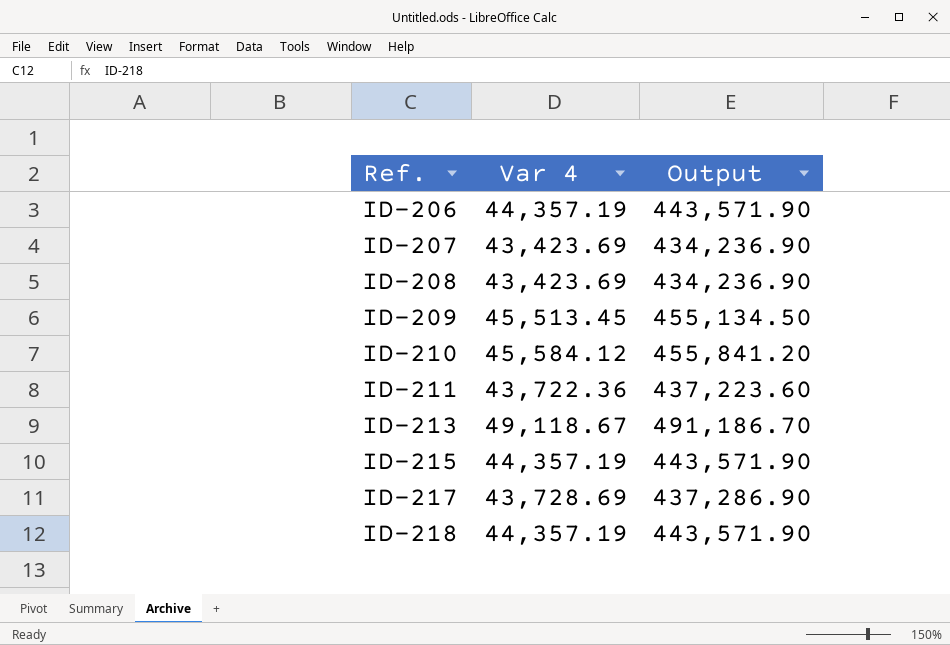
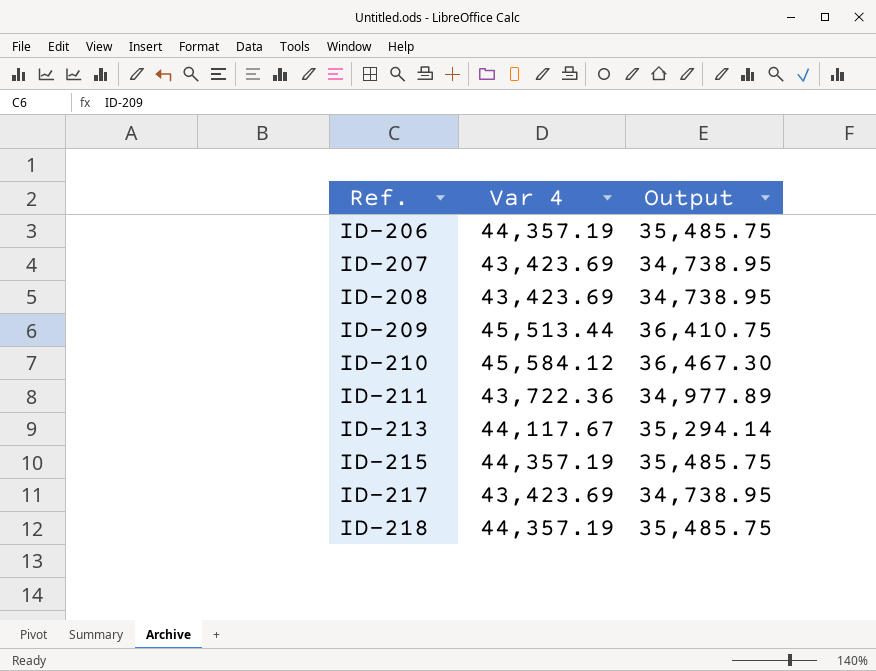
column Output | formula: [Var 4] * 10 -> [Var 4] * 0.8
ID-209 | Var 4: 45,513.45 -> 45,513.44
ID-213 | Var 4: 49,118.67 -> 44,117.67
ID-217 | Var 4: 43,728.69 -> 43,423.69

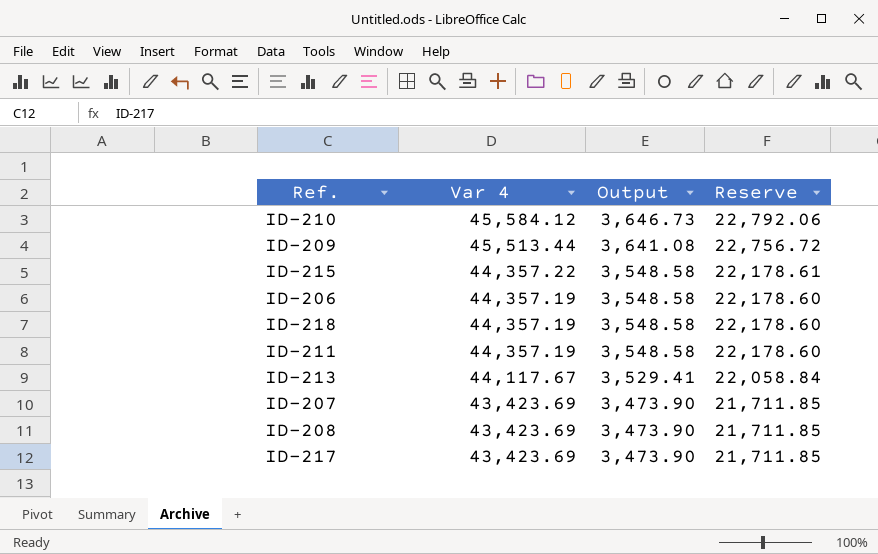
row order: Ref. ascending -> Var 4 descending
column Output | formula: [Var 4] * 0.8 -> [Var 4] * 0.08
column Reserve | formula: none -> [Var 4] * 0.5
ID-215 | Var 4: 44,357.19 -> 44,357.22
ID-211 | Var 4: 43,722.36 -> 44,357.19

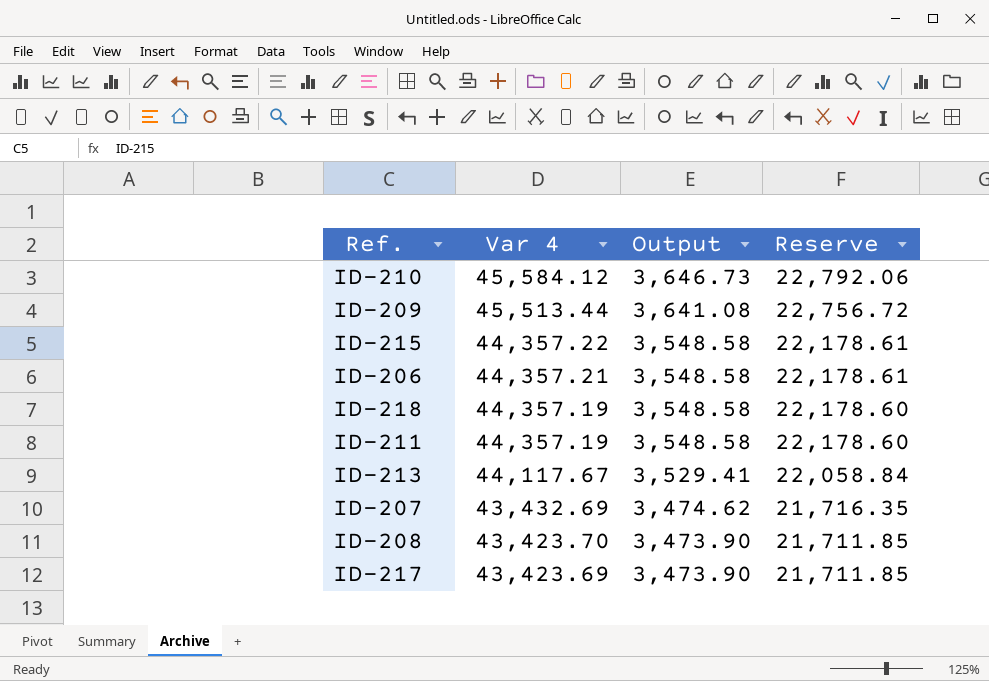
ID-206 | Var 4: 44,357.19 -> 44,357.21
ID-206 | Reserve: 22,178.60 -> 22,178.61
ID-207 | Var 4: 43,423.69 -> 43,432.69
ID-207 | Output: 3,473.90 -> 3,474.62
ID-207 | Reserve: 21,711.85 -> 21,716.35
ID-208 | Var 4: 43,423.69 -> 43,423.70

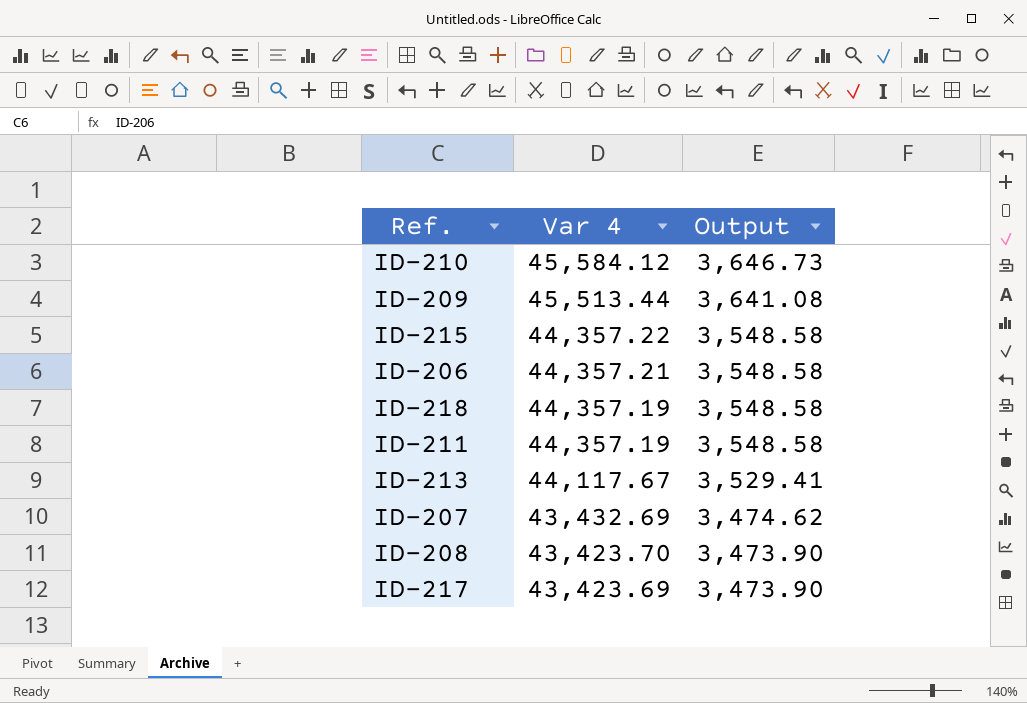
column Reserve | formula: [Var 4] * 0.5 -> none

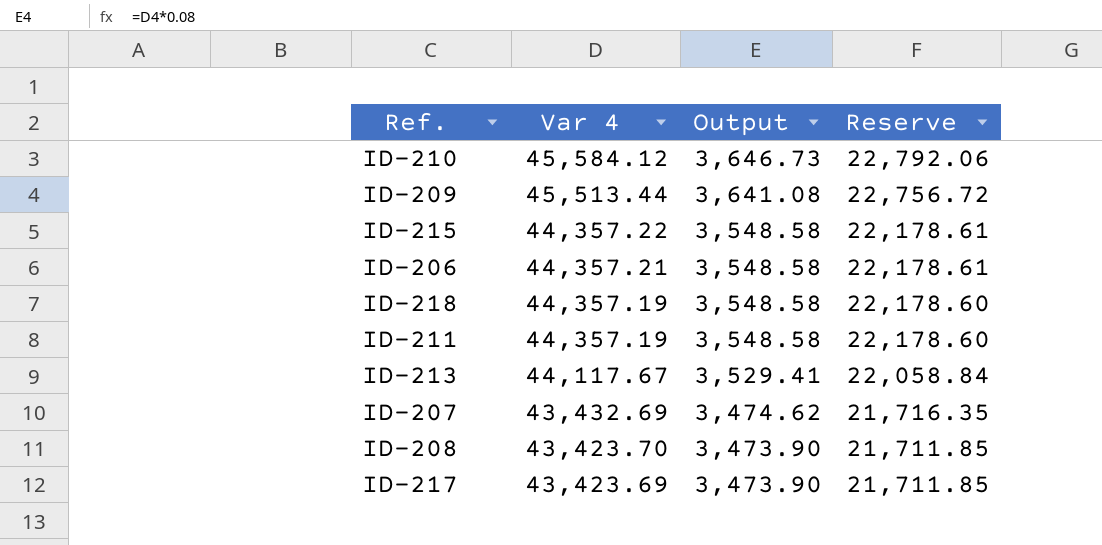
column Reserve | formula: none -> [Var 4] * 0.5

